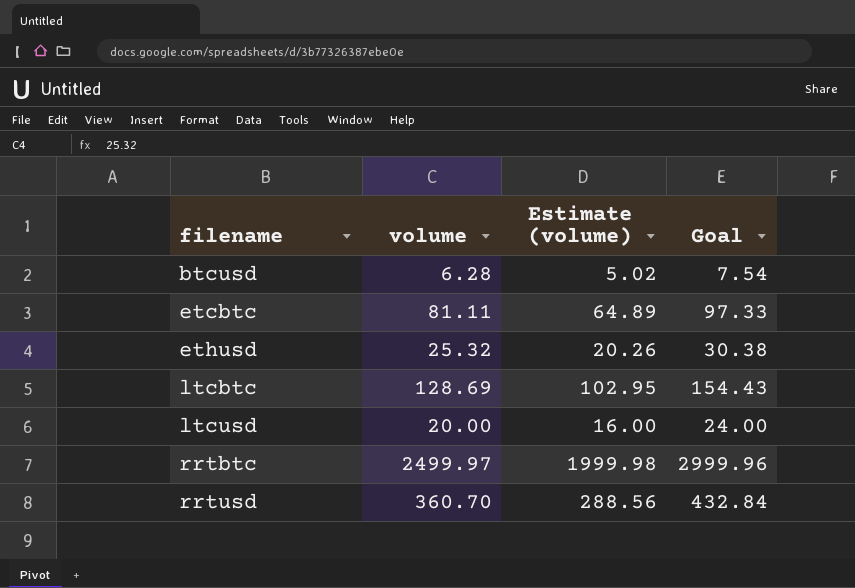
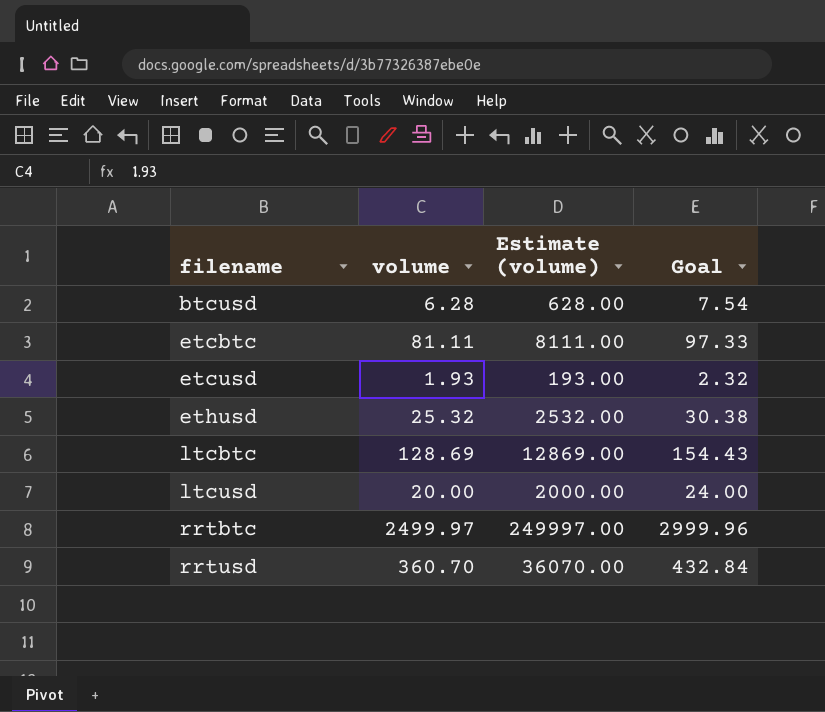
column Estimate (volume) | formula: [volume] * 0.8 -> [volume] * 100
row etcusd: none -> 1.93 | 193.00 | 2.32

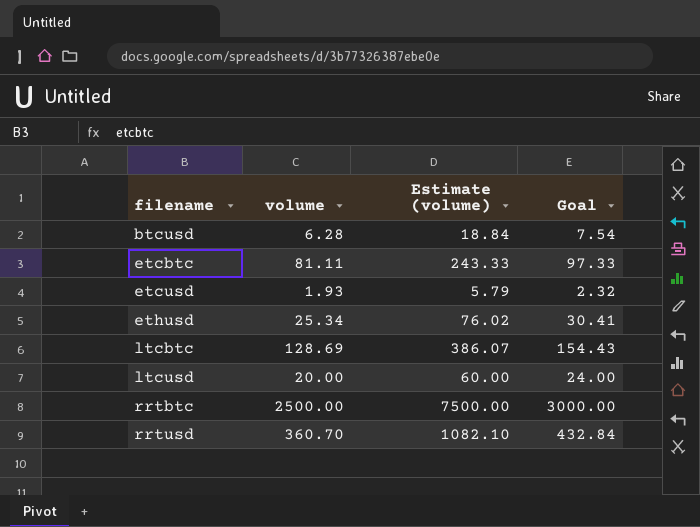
column Estimate (volume) | formula: [volume] * 100 -> [volume] * 3
ethusd | volume: 25.32 -> 25.34
ethusd | Goal: 30.38 -> 30.41
rrtbtc | volume: 2499.97 -> 2500.00
rrtbtc | Goal: 2999.96 -> 3000.00

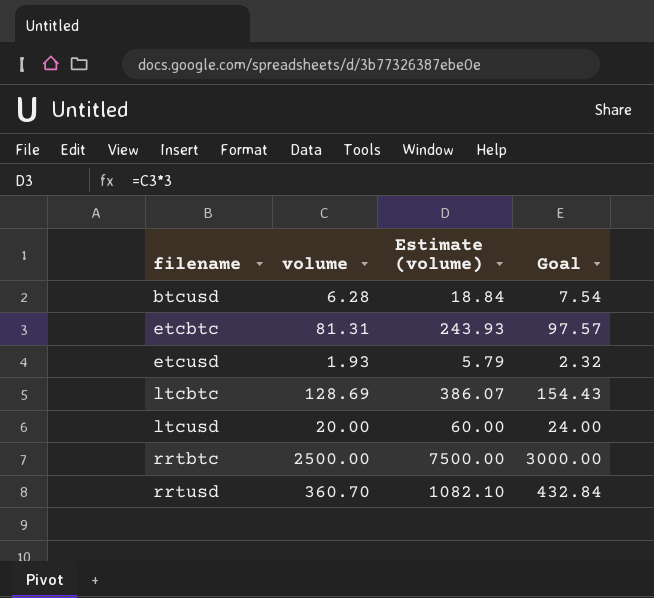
row ethusd: 25.34 | 76.02 | 30.41 -> none
etcbtc | volume: 81.11 -> 81.31
etcbtc | Estimate (volume): 243.33 -> 243.93
etcbtc | Goal: 97.33 -> 97.57

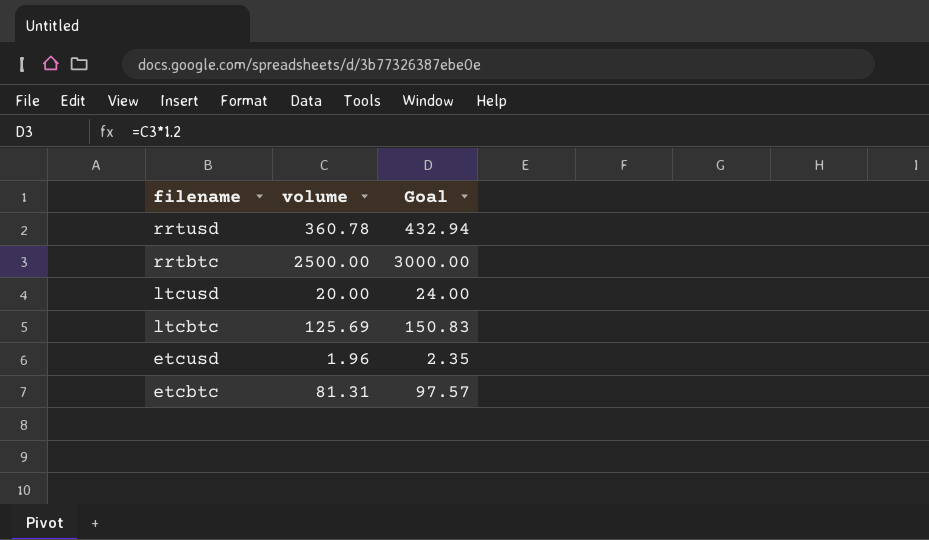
row order: filename ascending -> filename descending
column Estimate (volume) | formula: [volume] * 3 -> none
row btcusd: 6.28 | 18.84 | 7.54 -> none
rrtusd | volume: 360.70 -> 360.78
rrtusd | Goal: 432.84 -> 432.94
ltcbtc | volume: 128.69 -> 125.69
ltcbtc | Goal: 154.43 -> 150.83
etcusd | volume: 1.93 -> 1.96
etcusd | Goal: 2.32 -> 2.35

